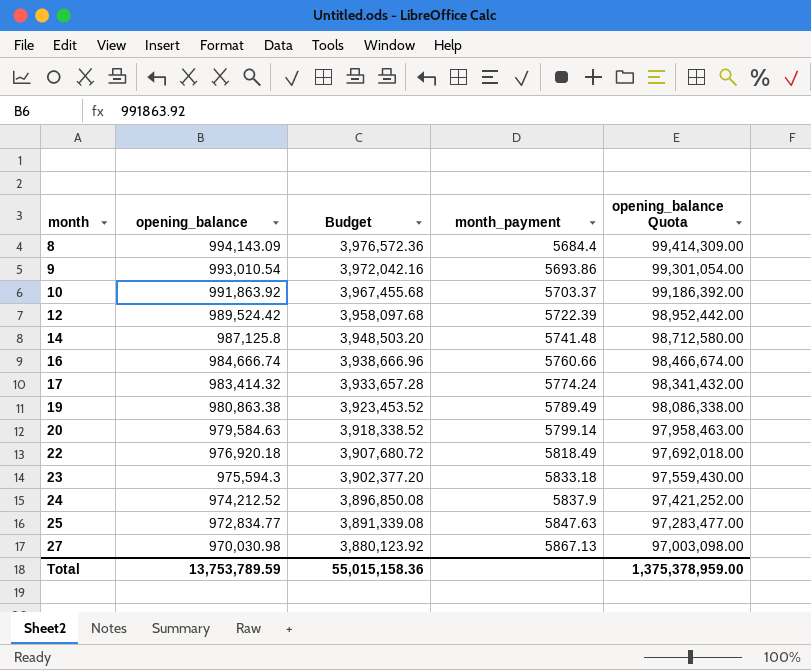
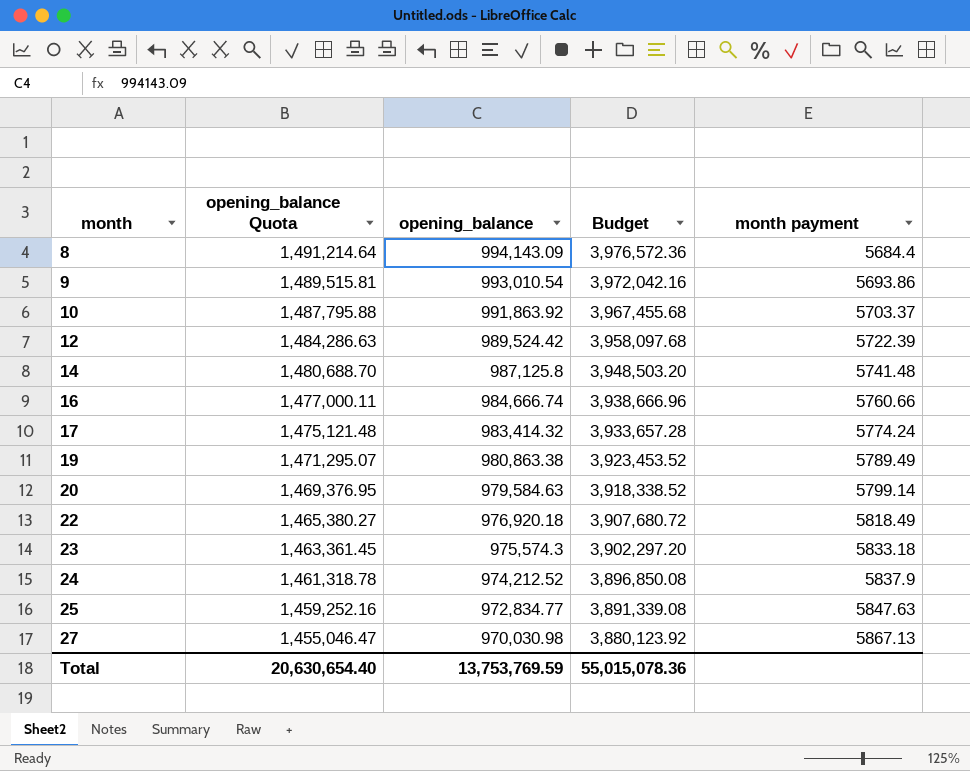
column opening_balance Quota | formula: [opening_balance] * 100 -> [opening_balance] * 1.5
column opening_balance Quota | position: 5 -> 2
column name: month_payment -> month payment
23 | opening_balance: 975,594.3 -> 975,574.3
23 | Budget: 3,902,377.20 -> 3,902,297.20
Total | opening_balance Quota: 1,375,378,959.00 -> 20,630,654.40
Total | opening_balance: 13,753,789.59 -> 13,753,769.59
Total | Budget: 55,015,158.36 -> 55,015,078.36

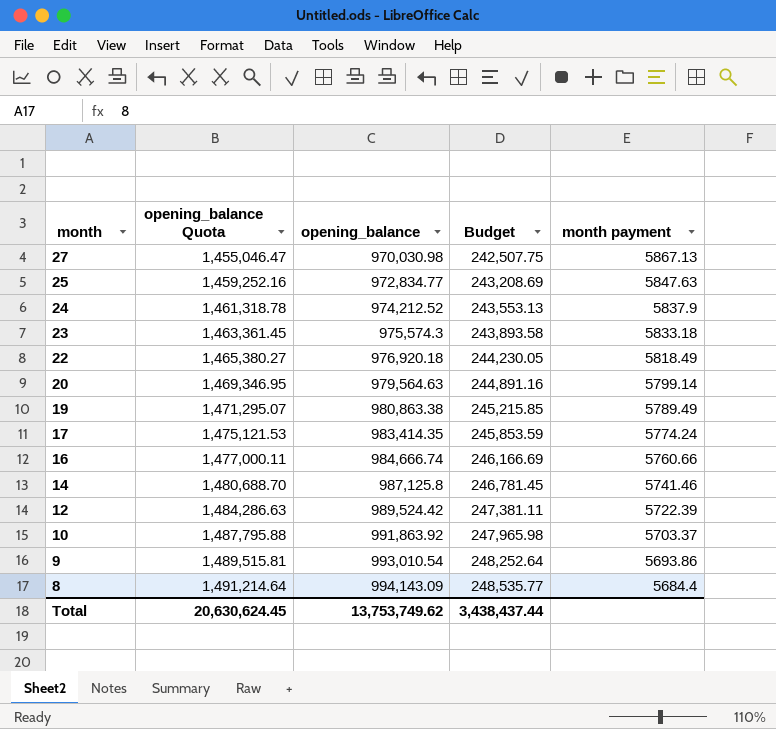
row order: month ascending -> month descending
column Budget | formula: [opening_balance] * 4 -> [opening_balance] * 0.25
20 | opening_balance Quota: 1,469,376.95 -> 1,469,346.95
20 | opening_balance: 979,584.63 -> 979,564.63
17 | opening_balance Quota: 1,475,121.48 -> 1,475,121.53
17 | opening_balance: 983,414.32 -> 983,414.35
14 | month payment: 5741.48 -> 5741.46
Total | opening_balance Quota: 20,630,654.40 -> 20,630,624.45
Total | opening_balance: 13,753,769.59 -> 13,753,749.62
Total | Budget: 55,015,078.36 -> 3,438,437.44

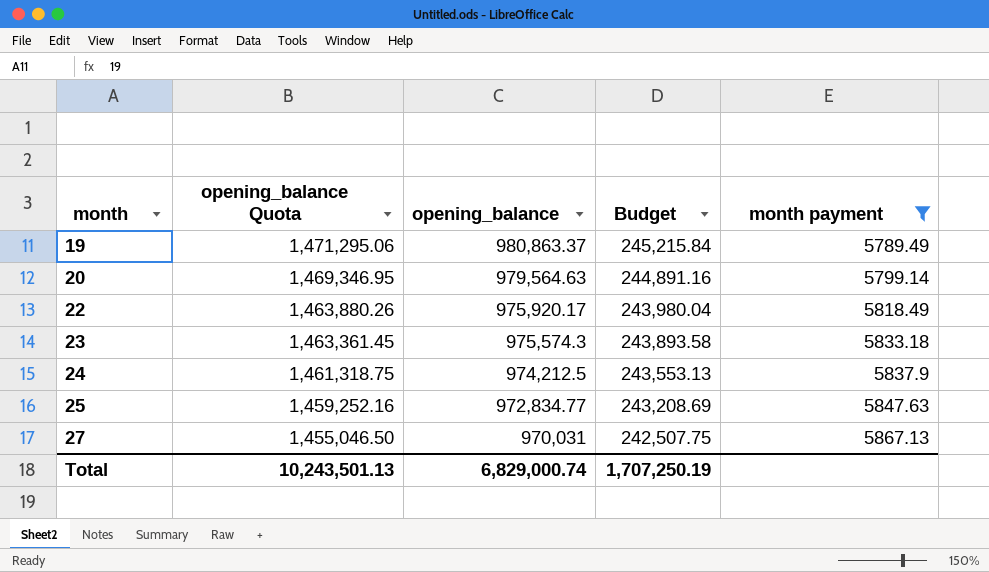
filter: none -> month payment >= 5789.49
row order: month descending -> month ascending
19 | opening_balance Quota: 1,471,295.07 -> 1,471,295.06
19 | opening_balance: 980,863.38 -> 980,863.37
19 | Budget: 245,215.85 -> 245,215.84
22 | opening_balance Quota: 1,465,380.27 -> 1,463,880.26
22 | opening_balance: 976,920.18 -> 975,920.17
22 | Budget: 244,230.05 -> 243,980.04
24 | opening_balance Quota: 1,461,318.78 -> 1,461,318.75
24 | opening_balance: 974,212.52 -> 974,212.5
27 | opening_balance Quota: 1,455,046.47 -> 1,455,046.50
27 | opening_balance: 970,030.98 -> 970,031
Total | opening_balance Quota: 20,630,624.45 -> 10,243,501.13
Total | opening_balance: 13,753,749.62 -> 6,829,000.74
Total | Budget: 3,438,437.44 -> 1,707,250.19

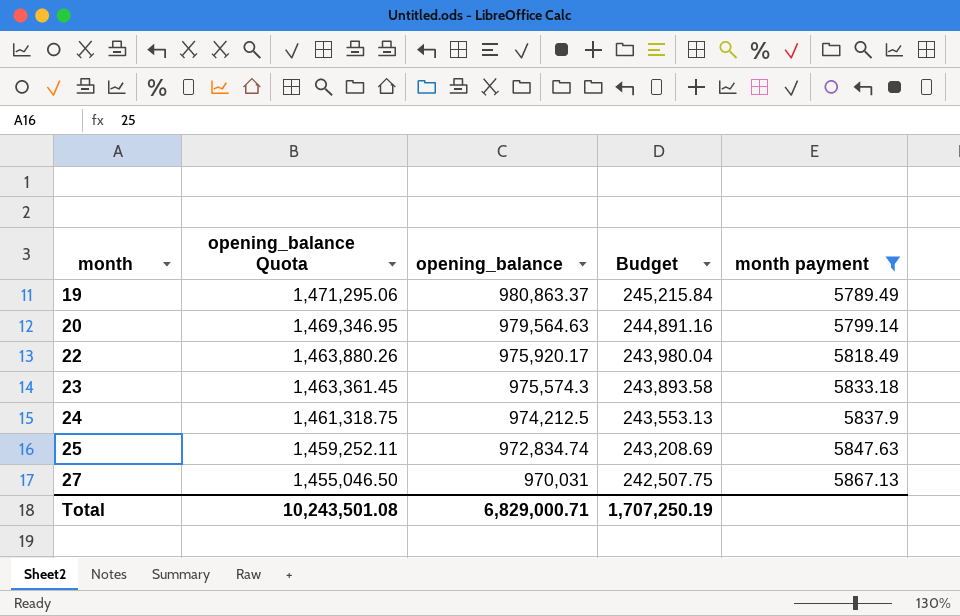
25 | opening_balance Quota: 1,459,252.16 -> 1,459,252.11
25 | opening_balance: 972,834.77 -> 972,834.74
Total | opening_balance Quota: 10,243,501.13 -> 10,243,501.08
Total | opening_balance: 6,829,000.74 -> 6,829,000.71

